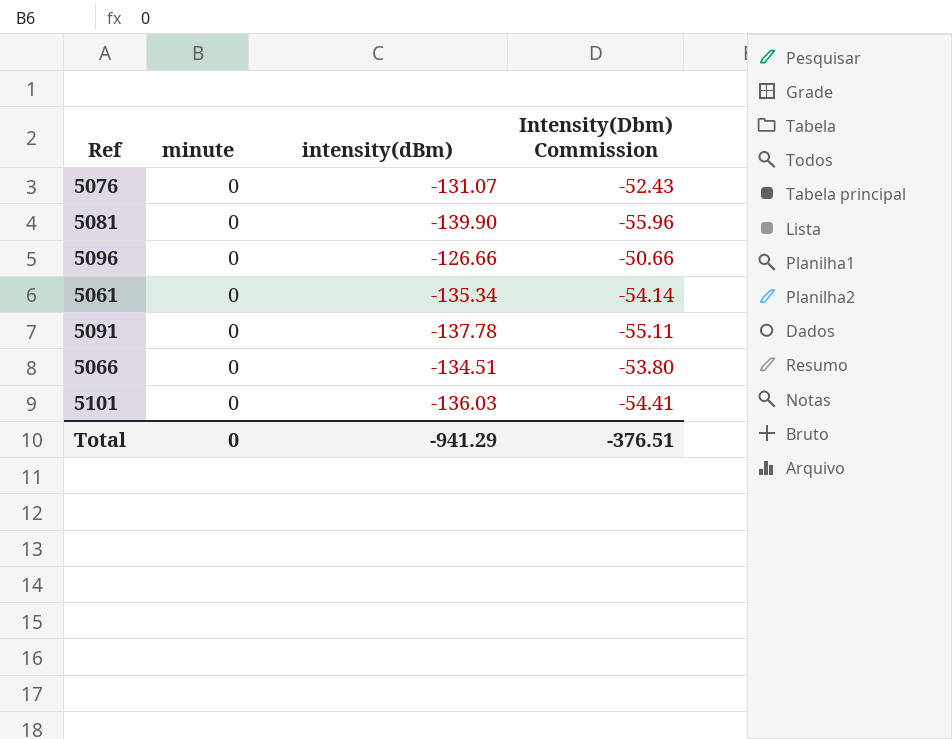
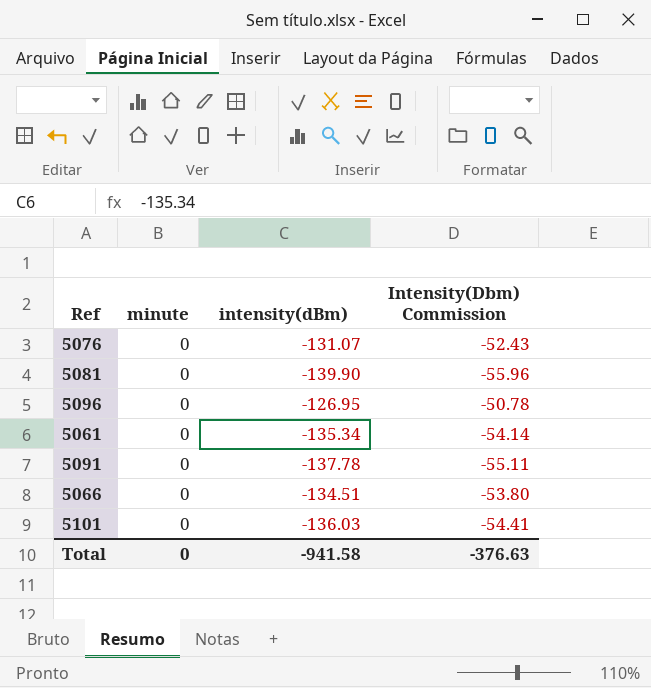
5096 | intensity(dBm): -126.66 -> -126.95
5096 | Intensity(Dbm) Commission: -50.66 -> -50.78
Total | intensity(dBm): -941.29 -> -941.58
Total | Intensity(Dbm) Commission: -376.51 -> -376.63

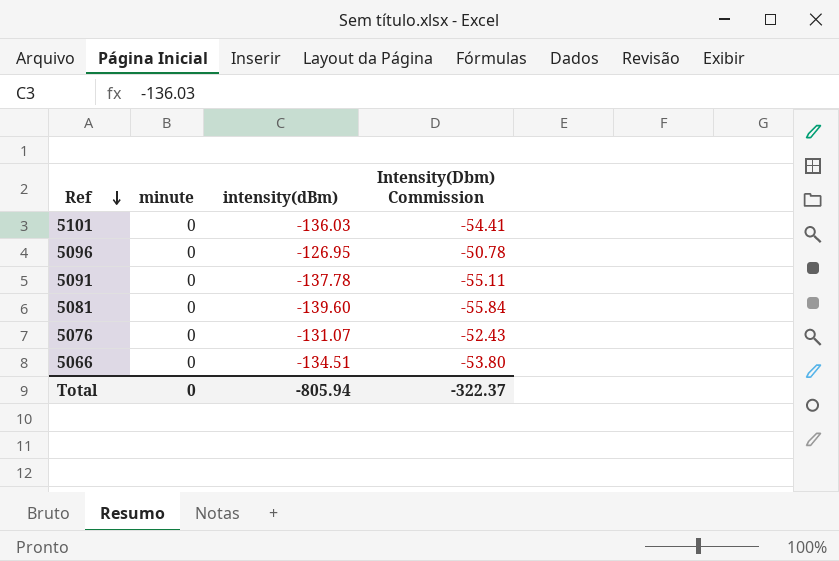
row order: none -> Ref descending
row 5061: 0 | -135.34 | -54.14 -> none
5081 | intensity(dBm): -139.90 -> -139.60
5081 | Intensity(Dbm) Commission: -55.96 -> -55.84
Total | intensity(dBm): -941.58 -> -805.94
Total | Intensity(Dbm) Commission: -376.63 -> -322.37

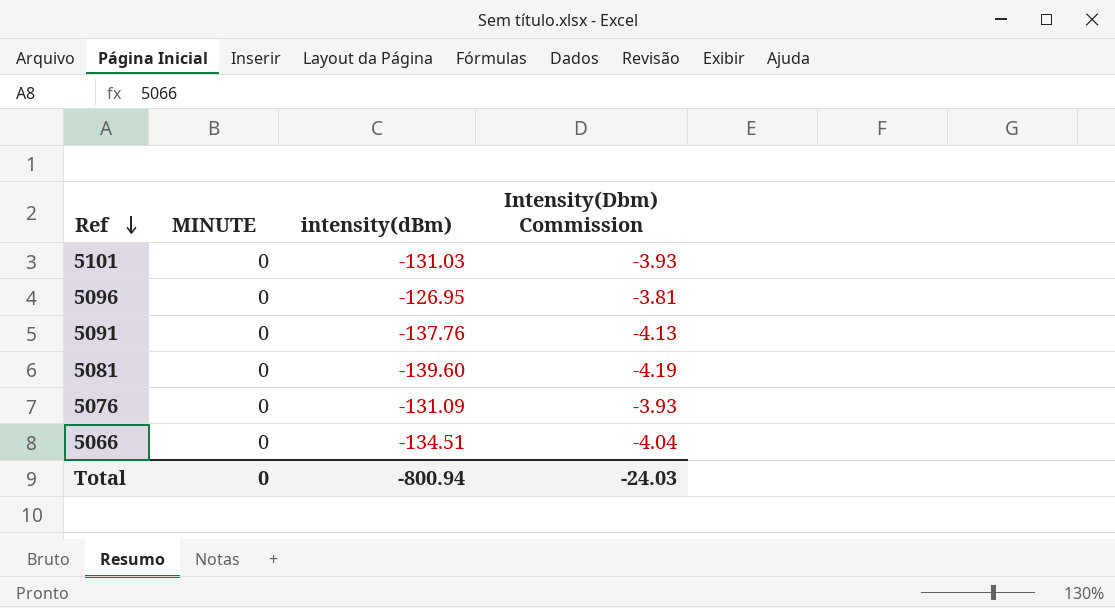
column name: minute -> MINUTE
column Intensity(Dbm) Commission | formula: [intensity(dBm)] * 0.4 -> [intensity(dBm)] * 0.03
5101 | intensity(dBm): -136.03 -> -131.03
5091 | intensity(dBm): -137.78 -> -137.76
5076 | intensity(dBm): -131.07 -> -131.09
Total | intensity(dBm): -805.94 -> -800.94
Total | Intensity(Dbm) Commission: -322.37 -> -24.03

